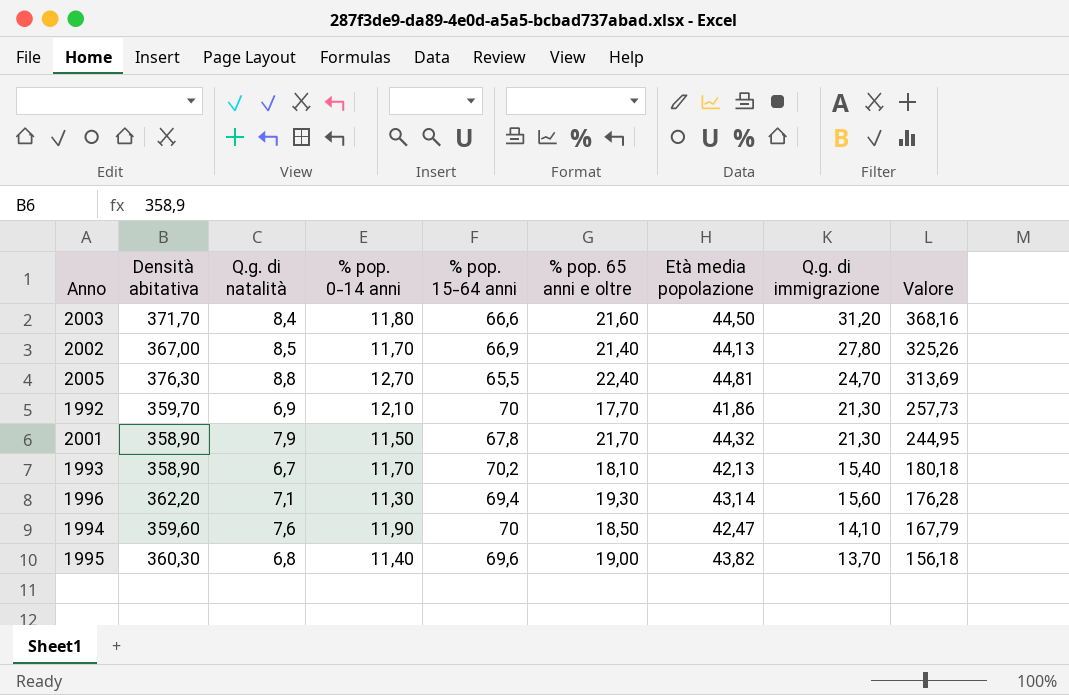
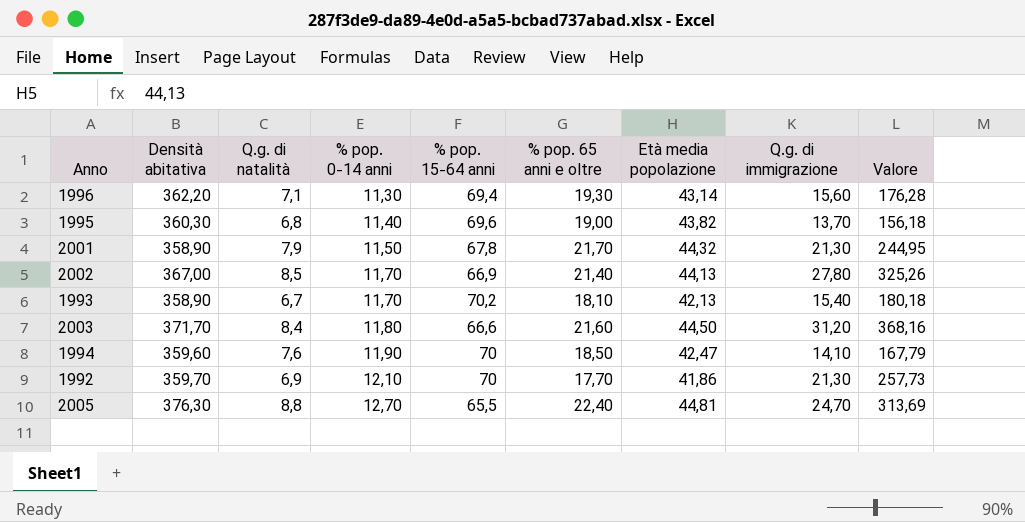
row order: Valore descending -> % pop. 0-14 anni ascending

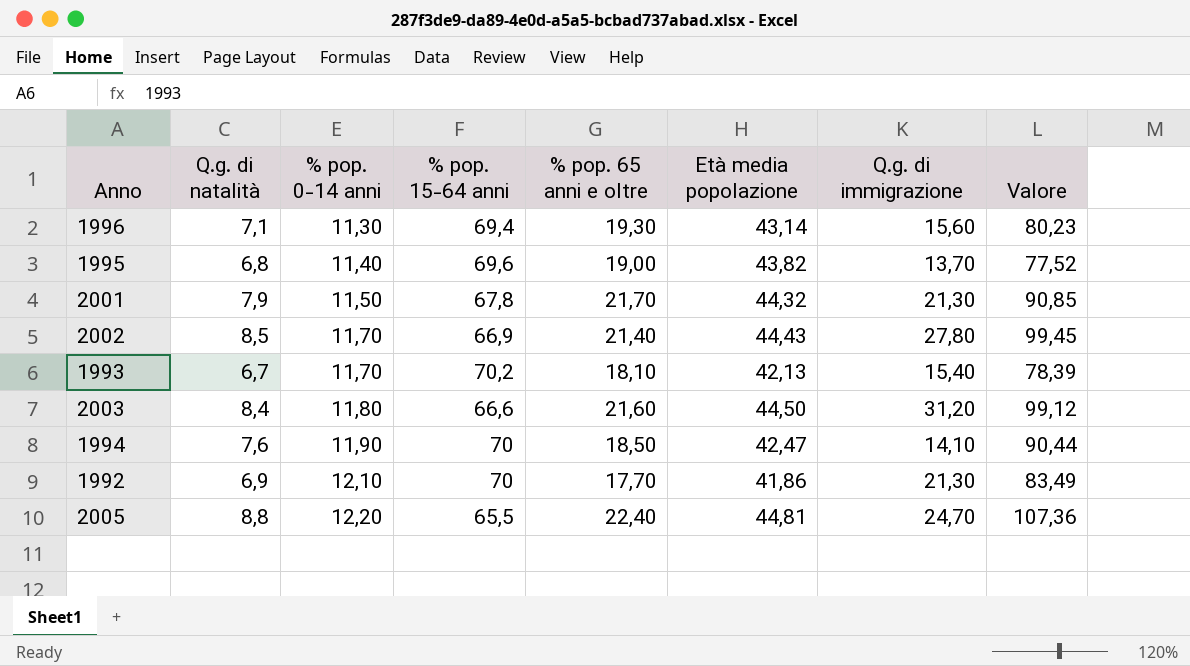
column Densità abitativa | position: 2 -> none
column Valore | formula: [% pop. 0-14 anni] * [Q.g. di immigrazione] -> [Q.g. di natalità] * [% pop. 0-14 anni]
2002 | Età media popolazione: 44,13 -> 44,43
2005 | % pop. 0-14 anni: 12,70 -> 12,20

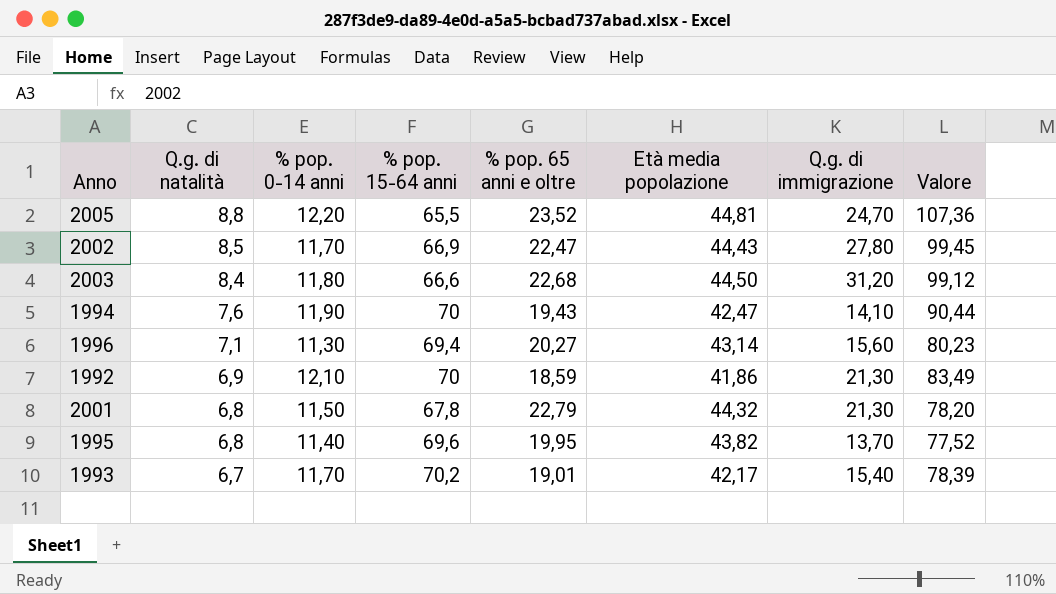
row order: % pop. 0-14 anni ascending -> Q.g. di natalità descending
2005 | % pop. 65 anni e oltre: 22,40 -> 23,52
2002 | % pop. 65 anni e oltre: 21,40 -> 22,47
2003 | % pop. 65 anni e oltre: 21,60 -> 22,68
1994 | % pop. 65 anni e oltre: 18,50 -> 19,43
1996 | % pop. 65 anni e oltre: 19,30 -> 20,27
1992 | % pop. 65 anni e oltre: 17,70 -> 18,59
2001 | Q.g. di natalità: 7,9 -> 6,8
2001 | % pop. 65 anni e oltre: 21,70 -> 22,79
2001 | Valore: 90,85 -> 78,20
1995 | % pop. 65 anni e oltre: 19,00 -> 19,95
1993 | % pop. 65 anni e oltre: 18,10 -> 19,01
1993 | Età media popolazione: 42,13 -> 42,17

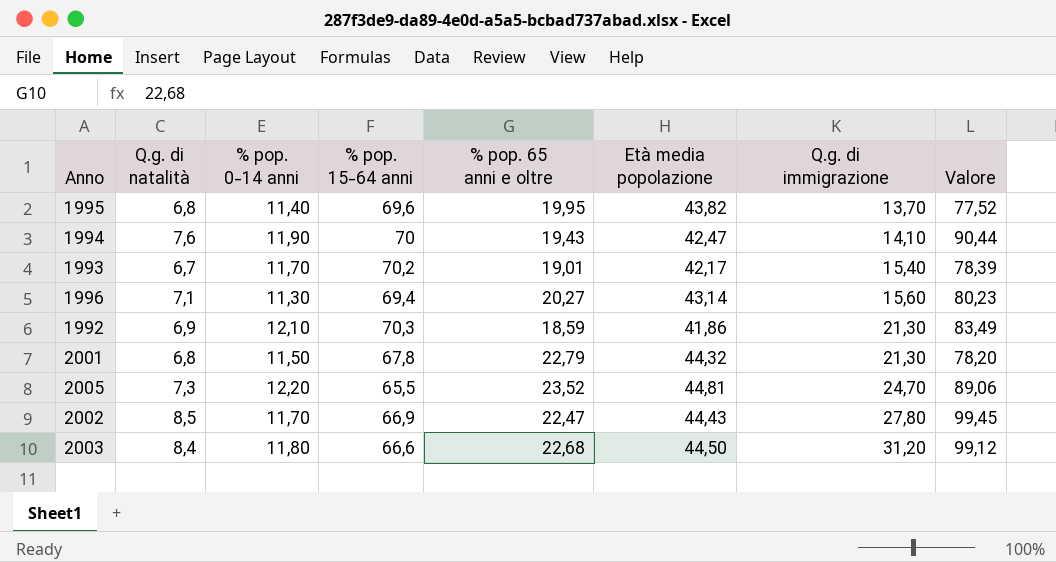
row order: Q.g. di natalità descending -> Q.g. di immigrazione ascending
1992 | % pop. 15-64 anni: 70 -> 70,3
2005 | Q.g. di natalità: 8,8 -> 7,3
2005 | Valore: 107,36 -> 89,06

